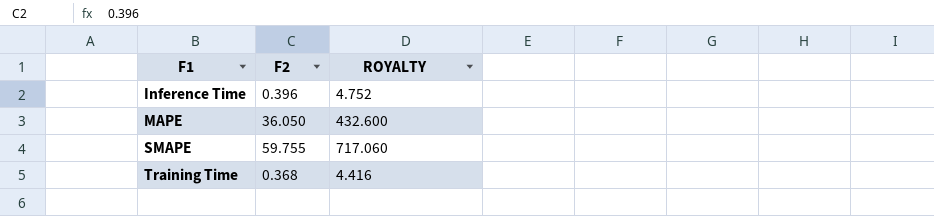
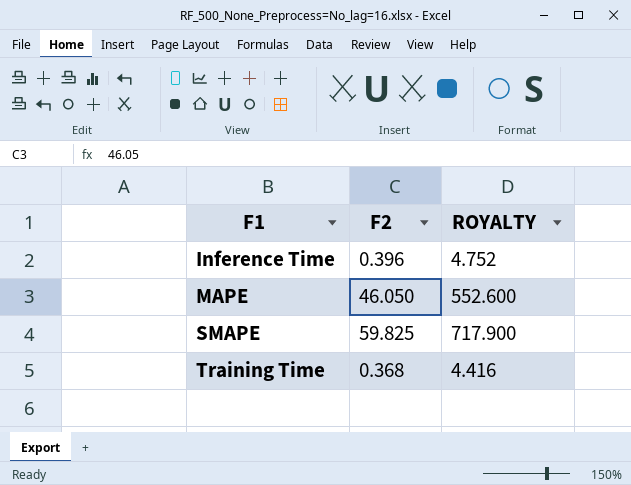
MAPE | F2: 36.050 -> 46.050
MAPE | ROYALTY: 432.600 -> 552.600
SMAPE | F2: 59.755 -> 59.825
SMAPE | ROYALTY: 717.060 -> 717.900

